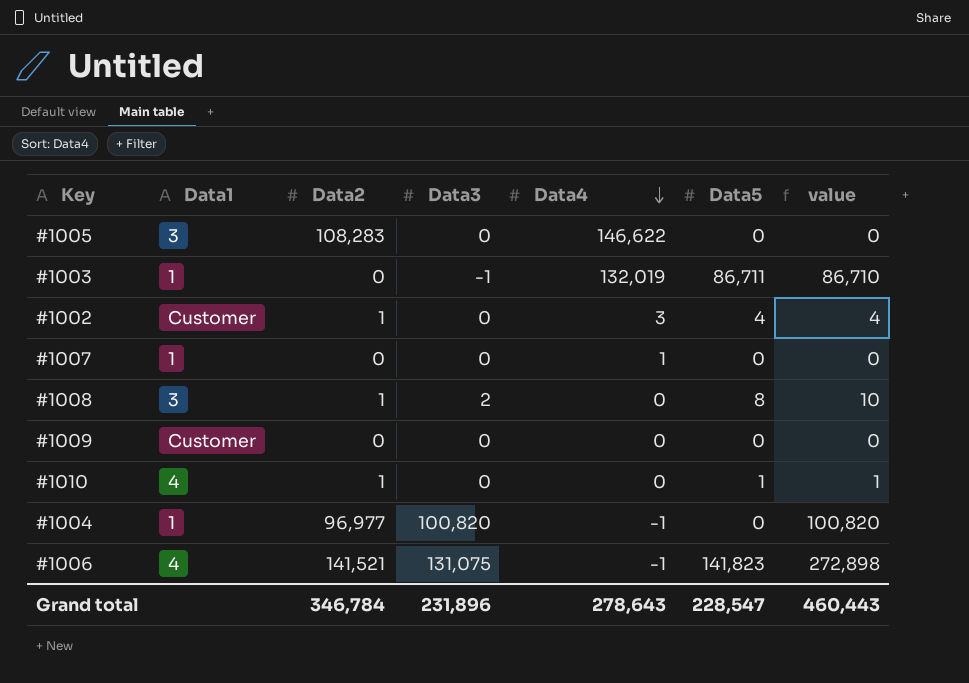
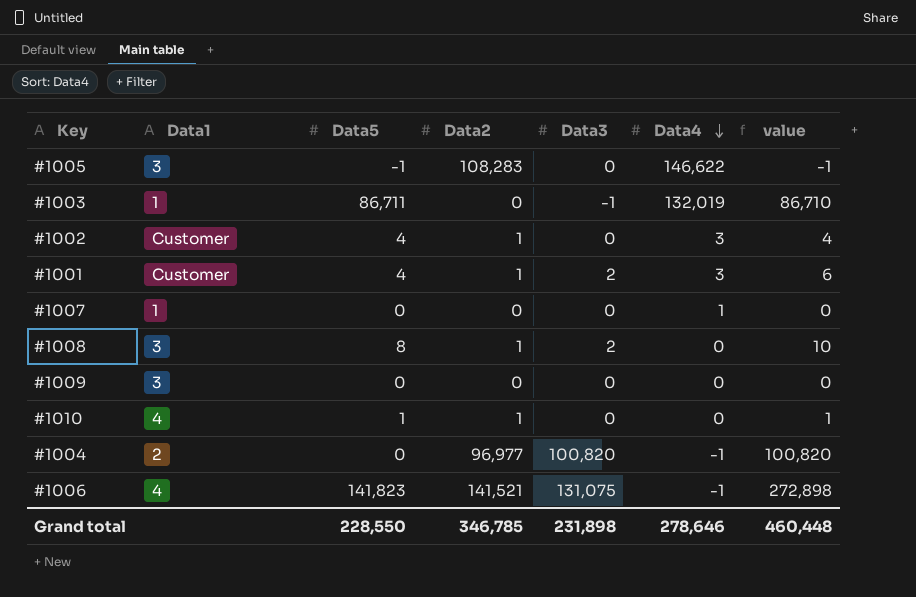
column Data5 | position: 6 -> 3
#1005 | Data5: 0 -> -1
#1005 | value: 0 -> -1
row #1001: none -> Customer | 4 | 1 | 2 | 3 | 6
#1009 | Data1: Customer -> 3
#1004 | Data1: 1 -> 2
Grand total | Data5: 228,547 -> 228,550
Grand total | Data2: 346,784 -> 346,785
Grand total | Data3: 231,896 -> 231,898
Grand total | Data4: 278,643 -> 278,646
Grand total | value: 460,443 -> 460,448

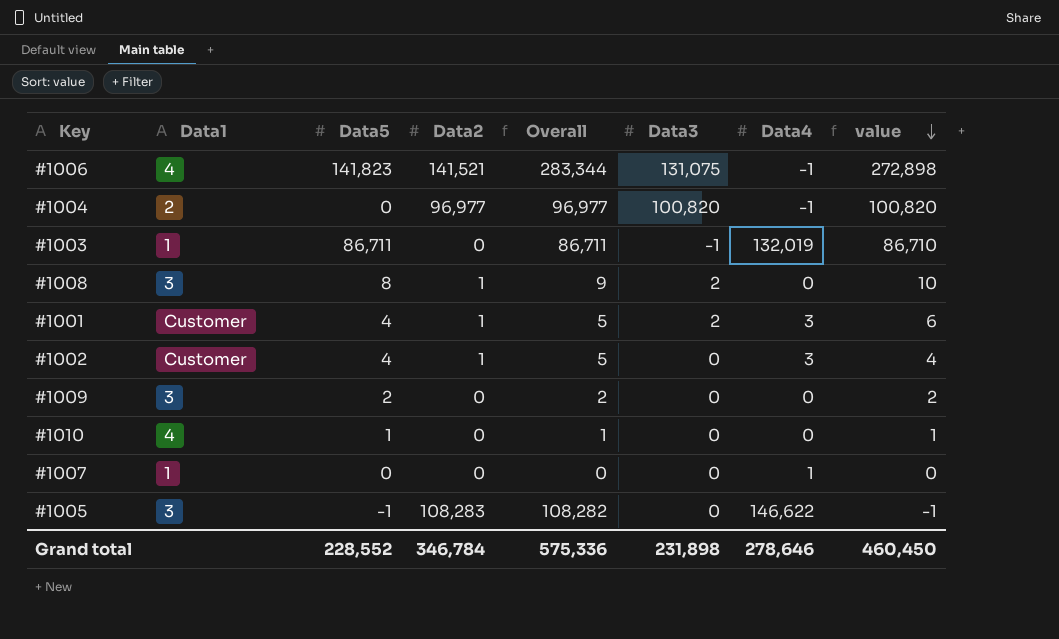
row order: Data4 descending -> value descending
column Overall | formula: none -> [Data5] + [Data2]
#1009 | Data5: 0 -> 2
#1009 | value: 0 -> 2
#1010 | Data2: 1 -> 0
Grand total | Data5: 228,550 -> 228,552
Grand total | Data2: 346,785 -> 346,784
Grand total | value: 460,448 -> 460,450

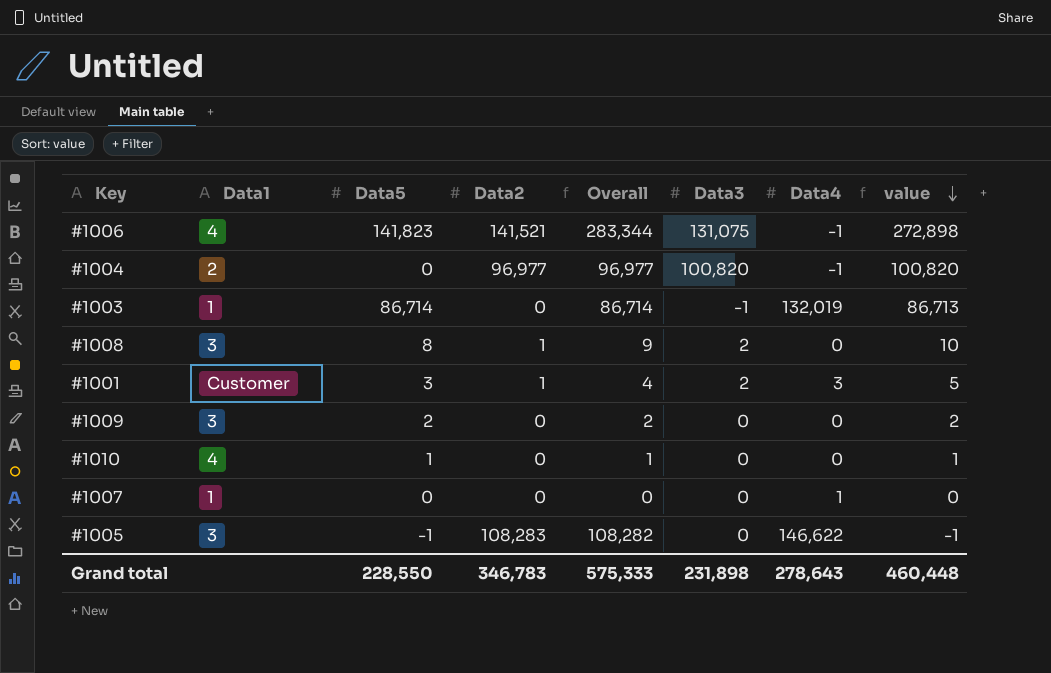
row #1002: Customer | 4 | 1 | 5 | 0 | 3 | 4 -> none
#1003 | Data5: 86,711 -> 86,714
#1003 | Overall: 86,711 -> 86,714
#1003 | value: 86,710 -> 86,713
#1001 | Data5: 4 -> 3
#1001 | Overall: 5 -> 4
#1001 | value: 6 -> 5
Grand total | Data5: 228,552 -> 228,550
Grand total | Data2: 346,784 -> 346,783
Grand total | Overall: 575,336 -> 575,333
Grand total | Data4: 278,646 -> 278,643
Grand total | value: 460,450 -> 460,448

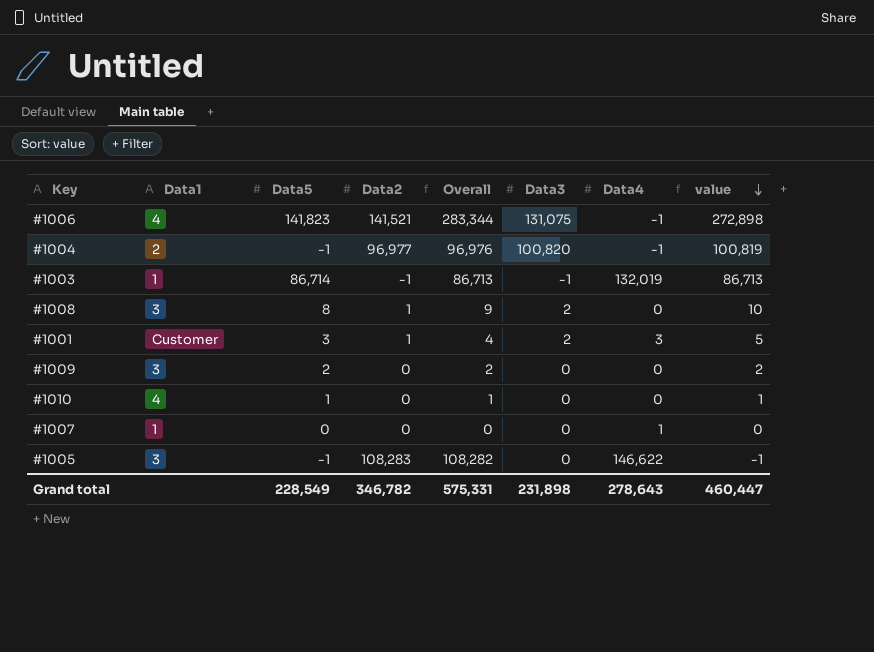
#1004 | Data5: 0 -> -1
#1004 | Overall: 96,977 -> 96,976
#1004 | value: 100,820 -> 100,819
#1003 | Data2: 0 -> -1
#1003 | Overall: 86,714 -> 86,713
Grand total | Data5: 228,550 -> 228,549
Grand total | Data2: 346,783 -> 346,782
Grand total | Overall: 575,333 -> 575,331
Grand total | value: 460,448 -> 460,447

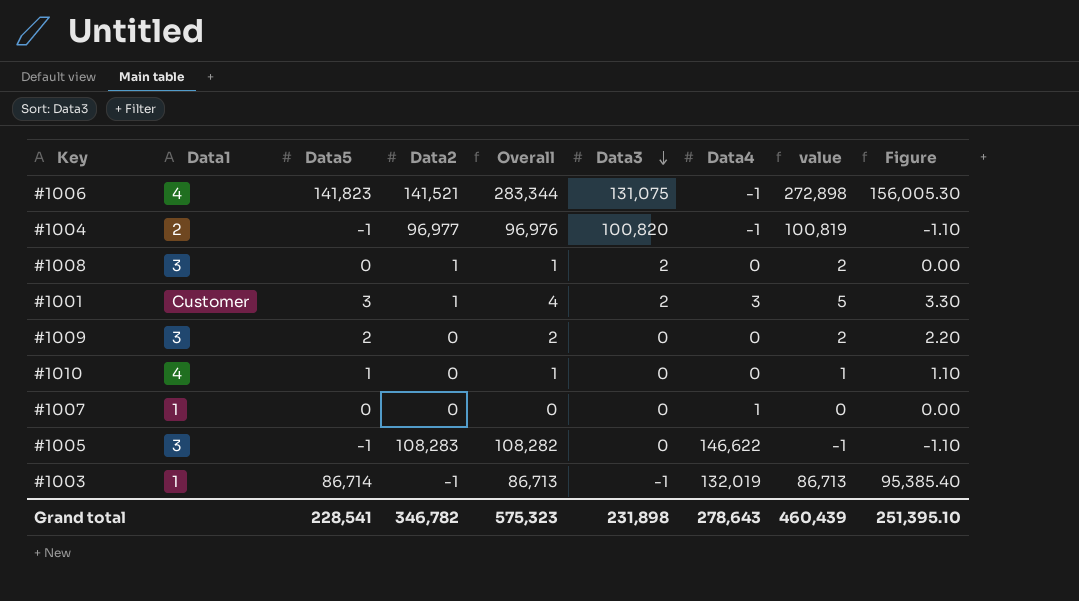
row order: value descending -> Data3 descending
column Figure | formula: none -> [Data5] * 1.1
#1008 | Data5: 8 -> 0
#1008 | Overall: 9 -> 1
#1008 | value: 10 -> 2
Grand total | Data5: 228,549 -> 228,541
Grand total | Overall: 575,331 -> 575,323
Grand total | value: 460,447 -> 460,439

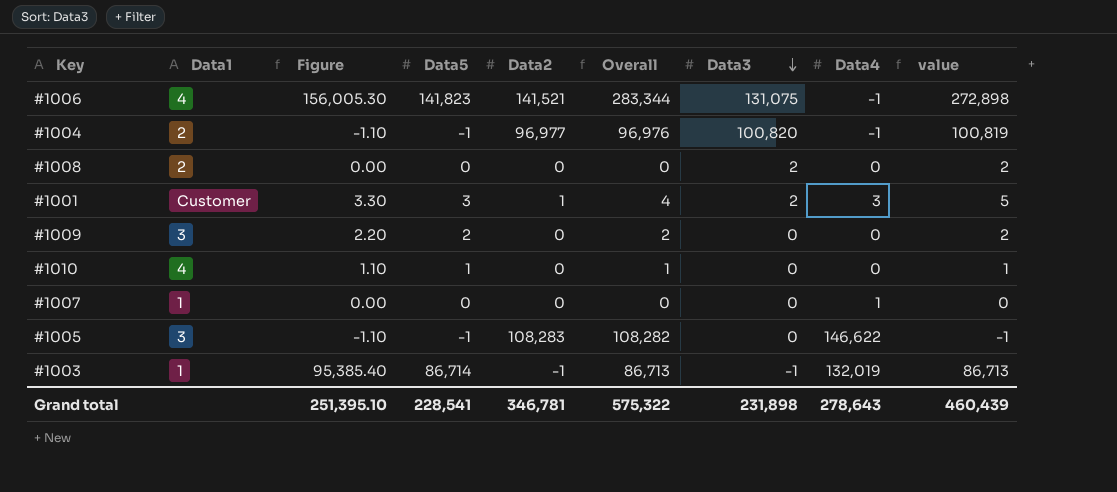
column Figure | position: 9 -> 3
#1008 | Data1: 3 -> 2
#1008 | Data2: 1 -> 0
#1008 | Overall: 1 -> 0
Grand total | Data2: 346,782 -> 346,781
Grand total | Overall: 575,323 -> 575,322

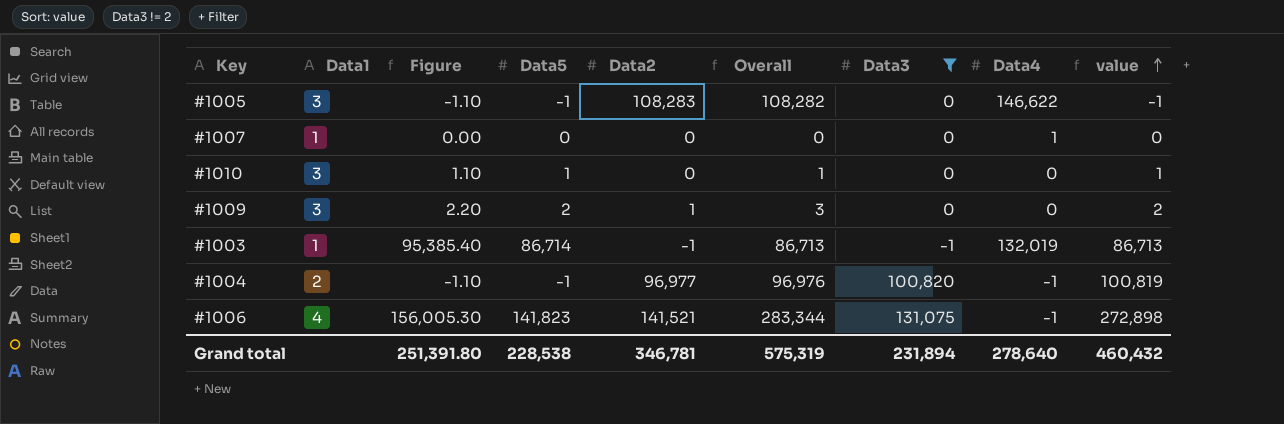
filter: none -> Data3 != 2
row order: Data3 descending -> value ascending
#1010 | Data1: 4 -> 3
#1009 | Data2: 0 -> 1
#1009 | Overall: 2 -> 3
Grand total | Figure: 251,395.10 -> 251,391.80
Grand total | Data5: 228,541 -> 228,538
Grand total | Overall: 575,322 -> 575,319
Grand total | Data3: 231,898 -> 231,894
Grand total | Data4: 278,643 -> 278,640
Grand total | value: 460,439 -> 460,432

